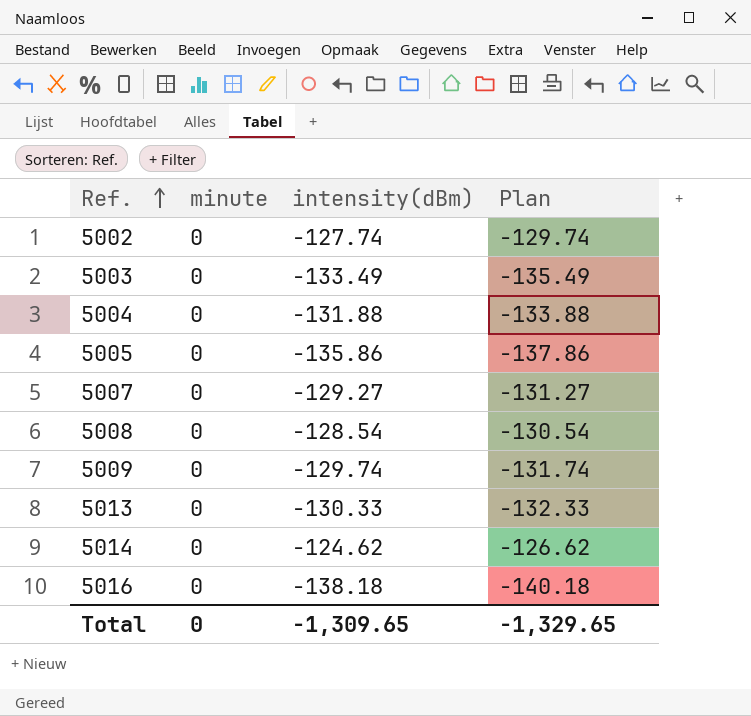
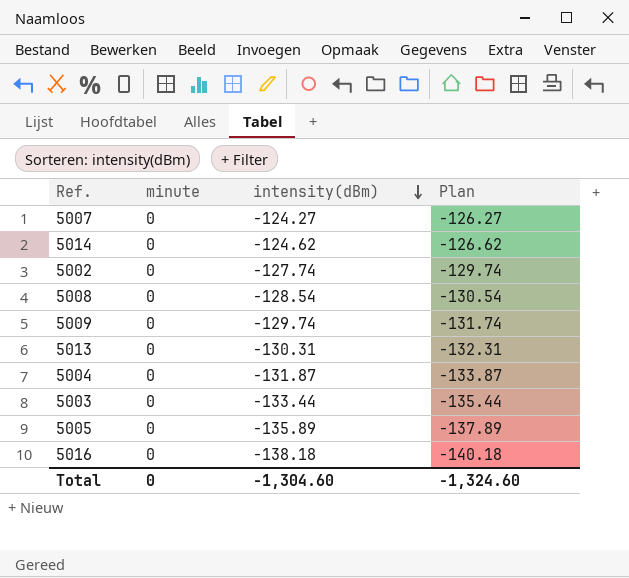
row order: Ref. ascending -> intensity(dBm) descending
5007 | intensity(dBm): -129.27 -> -124.27
5007 | Plan: -131.27 -> -126.27
5013 | intensity(dBm): -130.33 -> -130.31
5013 | Plan: -132.33 -> -132.31
5004 | intensity(dBm): -131.88 -> -131.87
5004 | Plan: -133.88 -> -133.87
5003 | intensity(dBm): -133.49 -> -133.44
5003 | Plan: -135.49 -> -135.44
5005 | intensity(dBm): -135.86 -> -135.89
5005 | Plan: -137.86 -> -137.89
Total | intensity(dBm): -1,309.65 -> -1,304.60
Total | Plan: -1,329.65 -> -1,324.60

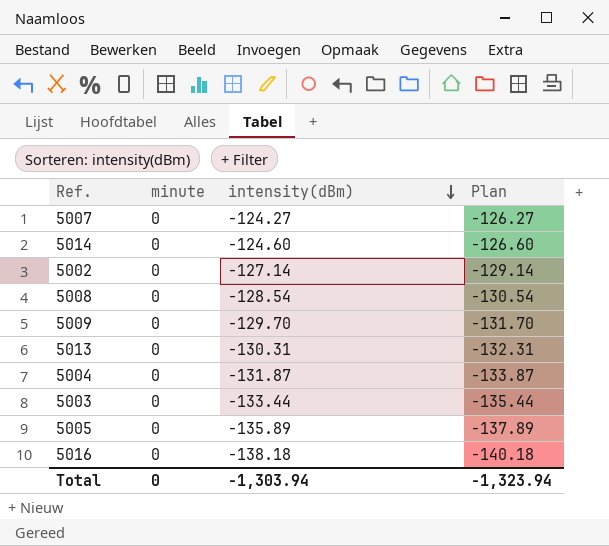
5014 | intensity(dBm): -124.62 -> -124.60
5014 | Plan: -126.62 -> -126.60
5002 | intensity(dBm): -127.74 -> -127.14
5002 | Plan: -129.74 -> -129.14
5009 | intensity(dBm): -129.74 -> -129.70
5009 | Plan: -131.74 -> -131.70
Total | intensity(dBm): -1,304.60 -> -1,303.94
Total | Plan: -1,324.60 -> -1,323.94

